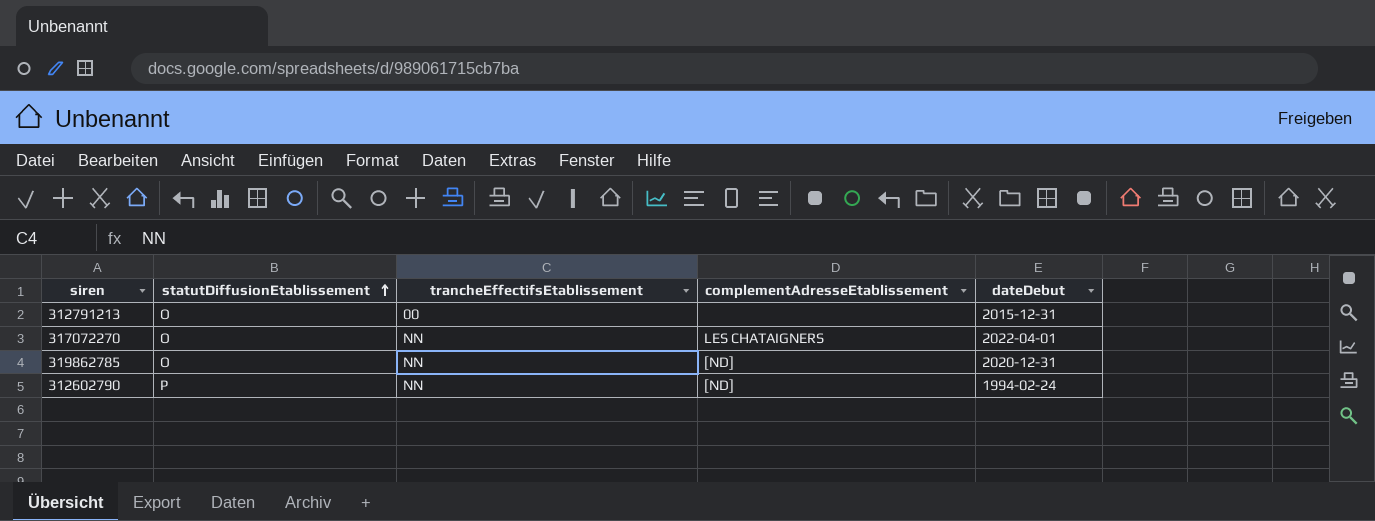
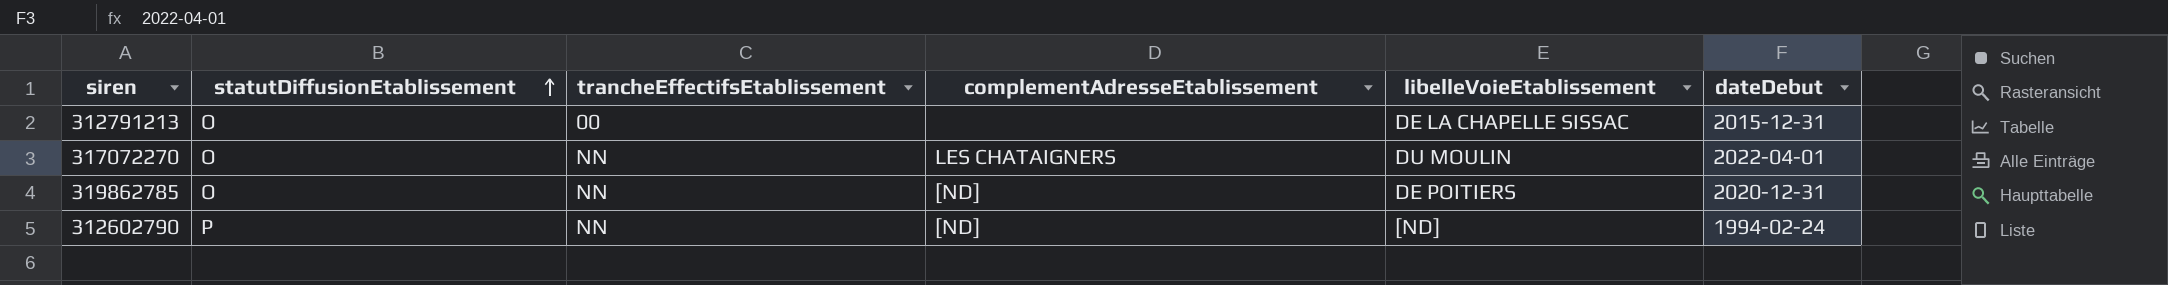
column libelleVoieEtablissement | position: none -> 5

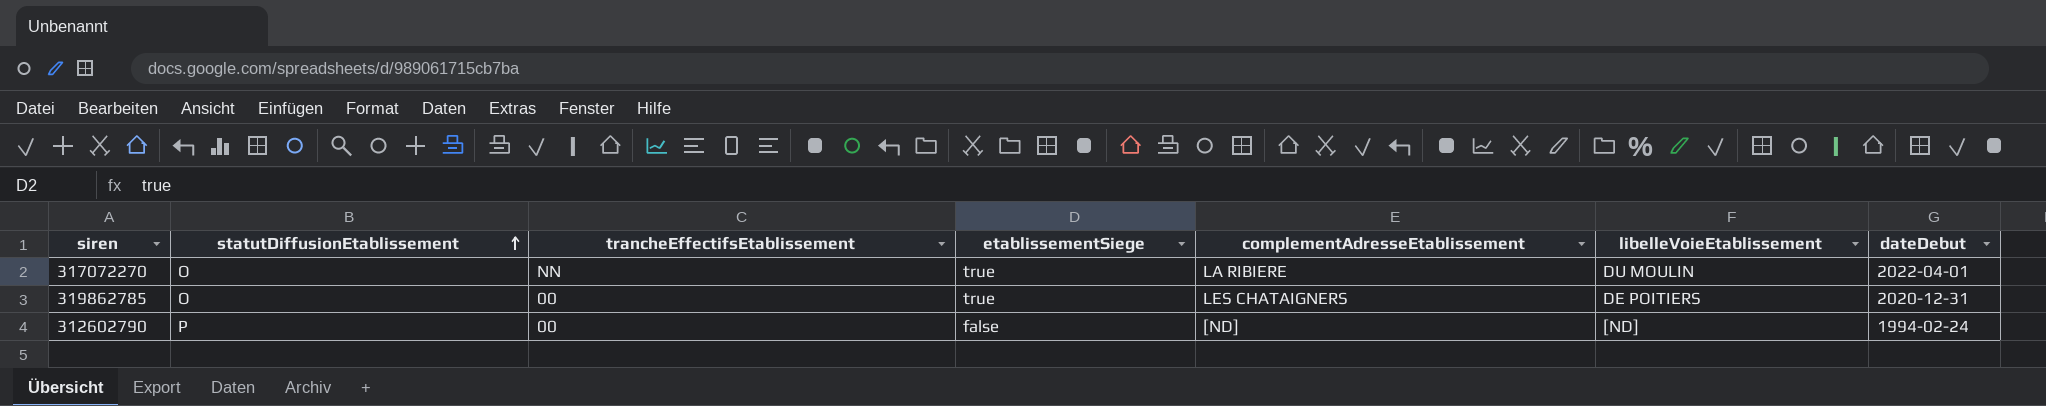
column etablissementSiege | position: none -> 4
row 312791213: O | 00 | none | DE LA CHAPELLE SISSAC | 2015-12-31 -> none
317072270 | complementAdresseEtablissement: LES CHATAIGNERS -> LA RIBIERE
319862785 | trancheEffectifsEtablissement: NN -> 00
319862785 | complementAdresseEtablissement: [ND] -> LES CHATAIGNERS
312602790 | trancheEffectifsEtablissement: NN -> 00

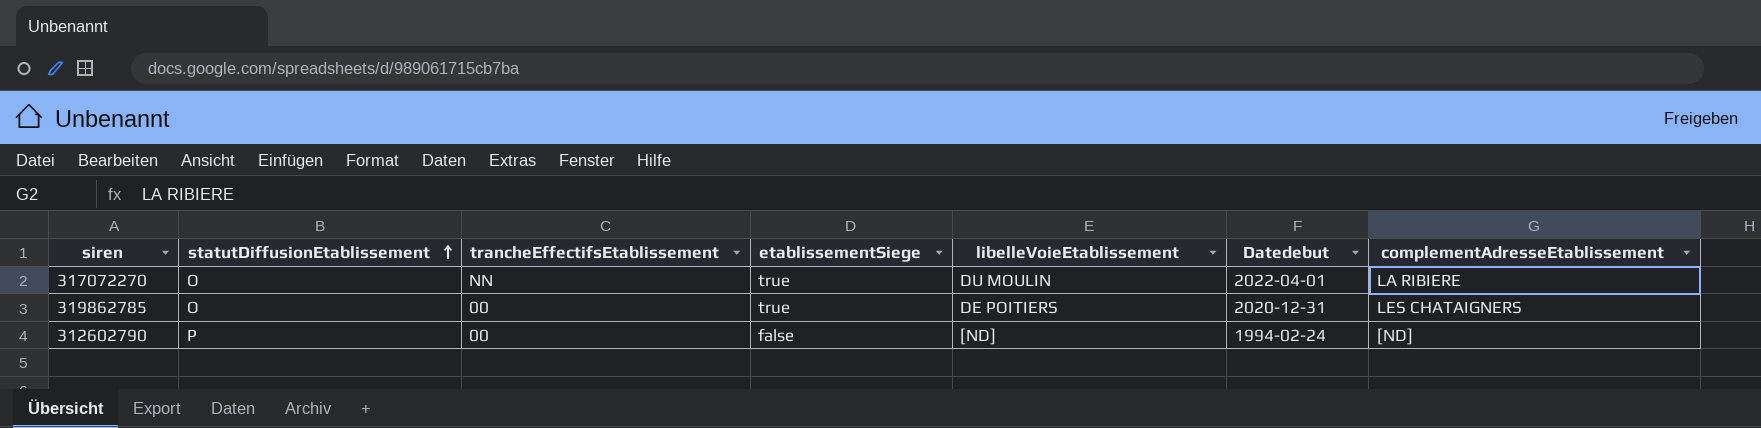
column name: dateDebut -> Datedebut
column complementAdresseEtablissement | position: 5 -> 7

